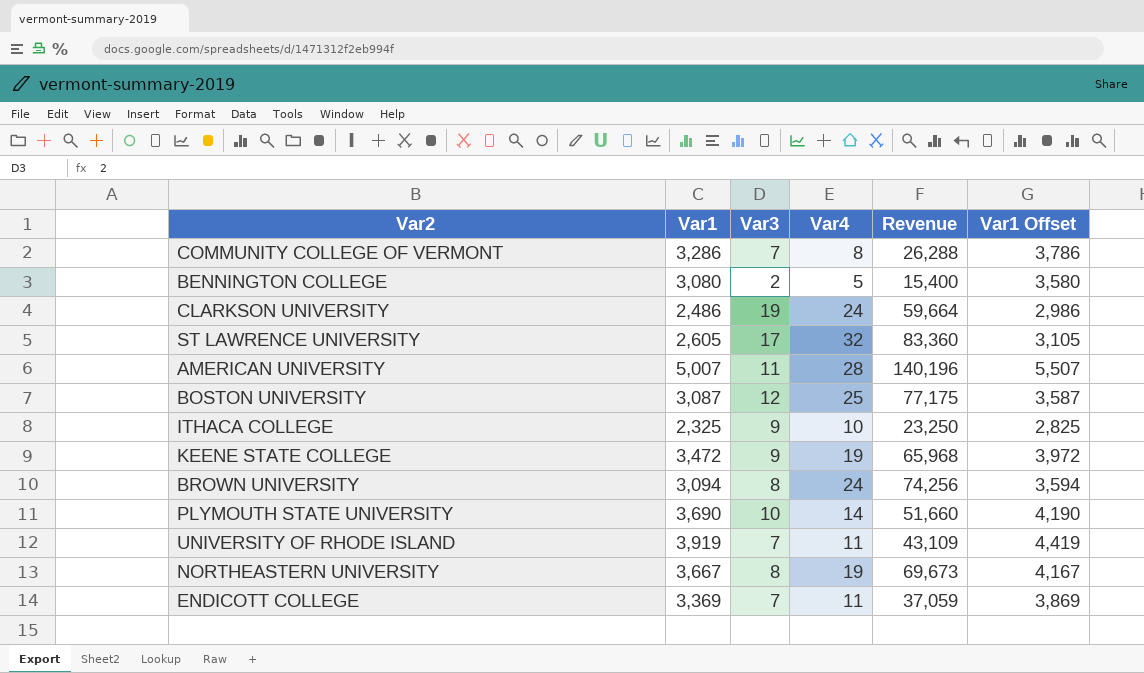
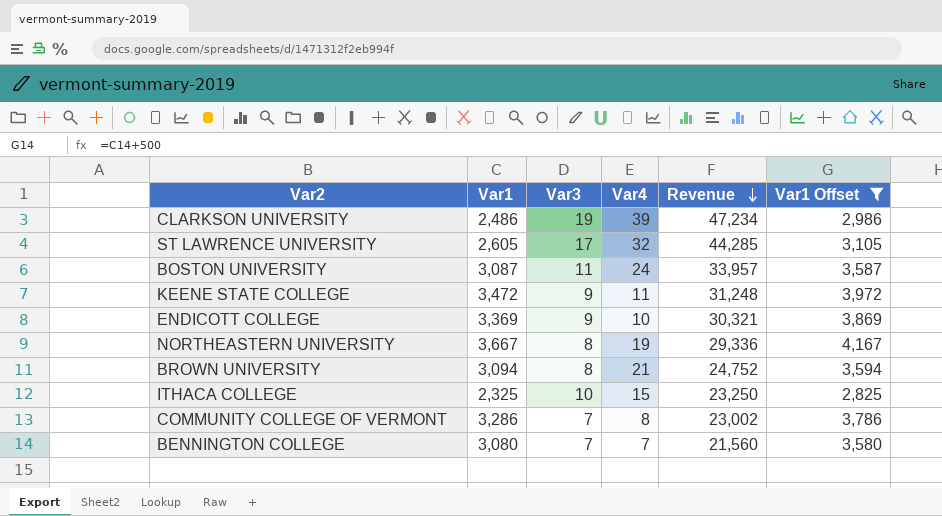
filter: none -> Var1 Offset <= 4,167
row order: none -> Revenue descending
column Revenue | formula: [Var1] * [Var4] -> [Var1] * [Var3]
CLARKSON UNIVERSITY | Var4: 24 -> 39
BOSTON UNIVERSITY | Var3: 12 -> 11
BOSTON UNIVERSITY | Var4: 25 -> 24
KEENE STATE COLLEGE | Var4: 19 -> 11
ENDICOTT COLLEGE | Var3: 7 -> 9
ENDICOTT COLLEGE | Var4: 11 -> 10
BROWN UNIVERSITY | Var4: 24 -> 21
ITHACA COLLEGE | Var3: 9 -> 10
ITHACA COLLEGE | Var4: 10 -> 15
BENNINGTON COLLEGE | Var3: 2 -> 7
BENNINGTON COLLEGE | Var4: 5 -> 7

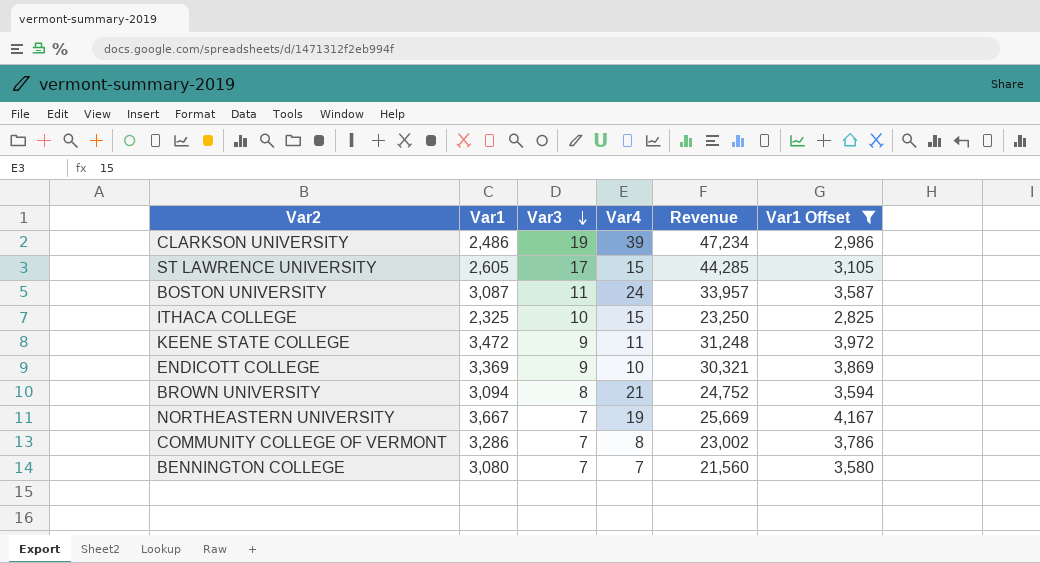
row order: Revenue descending -> Var3 descending
ST LAWRENCE UNIVERSITY | Var4: 32 -> 15
NORTHEASTERN UNIVERSITY | Var3: 8 -> 7
NORTHEASTERN UNIVERSITY | Revenue: 29,336 -> 25,669

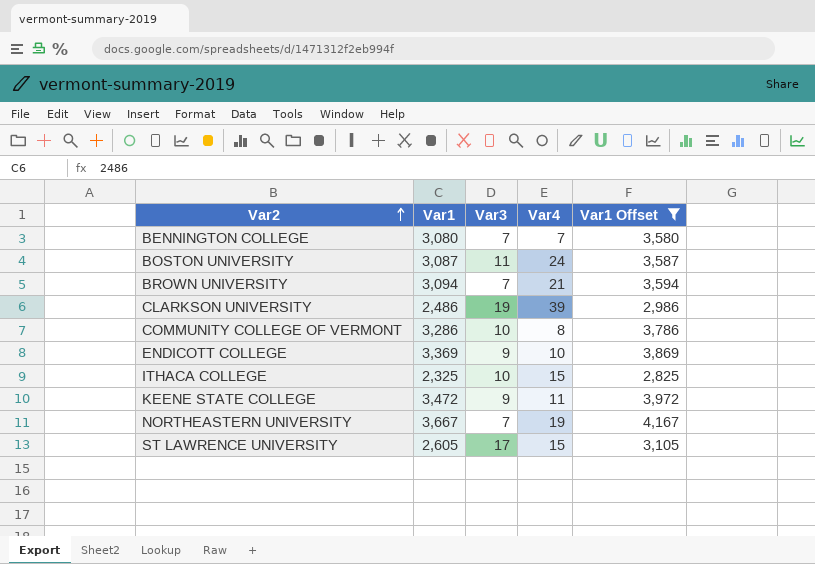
row order: Var3 descending -> Var2 ascending
column Revenue | formula: [Var1] * [Var3] -> none
BROWN UNIVERSITY | Var3: 8 -> 7
COMMUNITY COLLEGE OF VERMONT | Var3: 7 -> 10

